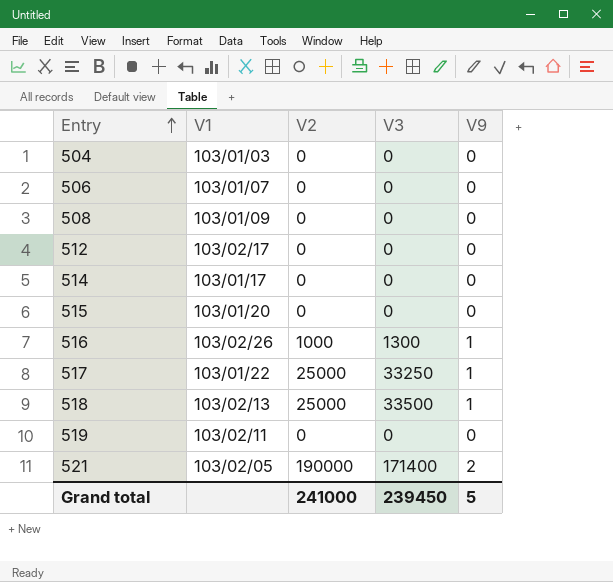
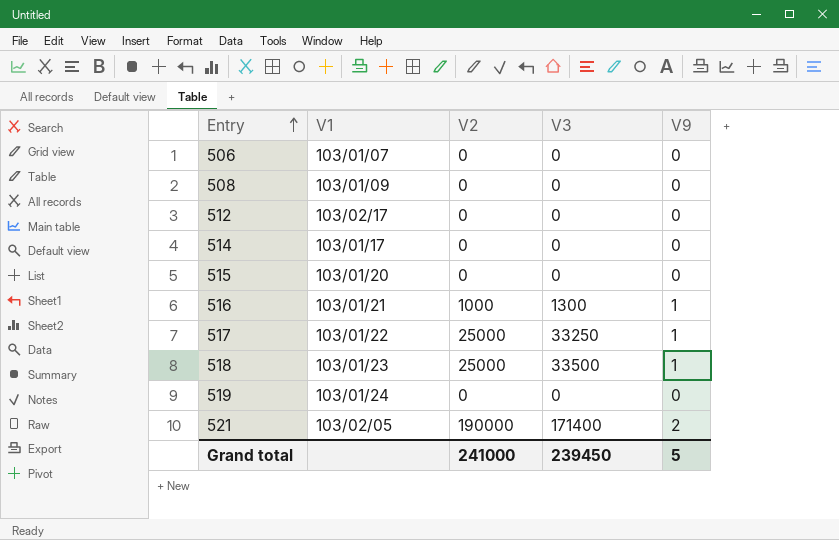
row 504: 103/01/03 | 0 | 0 | 0 -> none
516 | V1: 103/02/26 -> 103/01/21
518 | V1: 103/02/13 -> 103/01/23
519 | V1: 103/02/11 -> 103/01/24

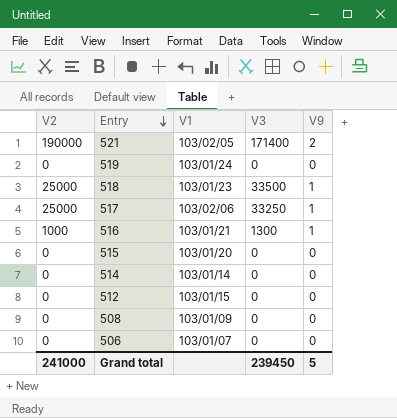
row order: Entry ascending -> Entry descending
column V2 | position: 3 -> 1
517 | V1: 103/01/22 -> 103/02/06
514 | V1: 103/01/17 -> 103/01/14
512 | V1: 103/02/17 -> 103/01/15

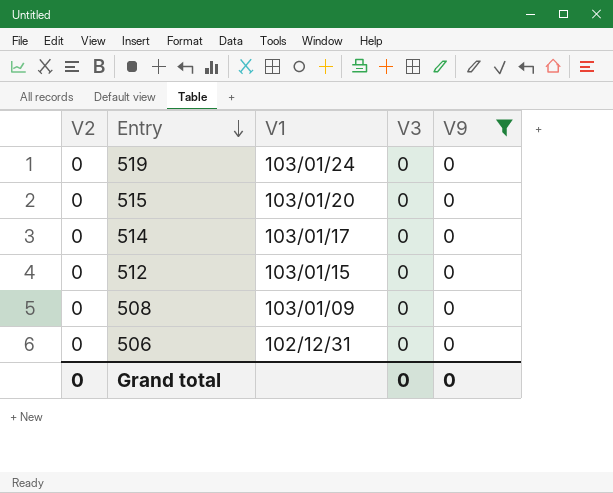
filter: none -> V9 = 0
514 | V1: 103/01/14 -> 103/01/17
506 | V1: 103/01/07 -> 102/12/31
Grand total | V2: 241000 -> 0
Grand total | V3: 239450 -> 0
Grand total | V9: 5 -> 0

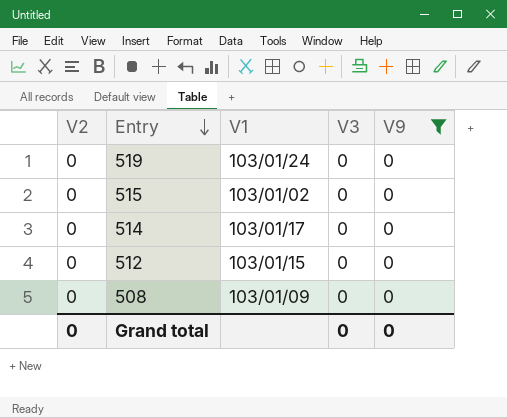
row 506: 0 | 102/12/31 | 0 | 0 -> none
515 | V1: 103/01/20 -> 103/01/02

